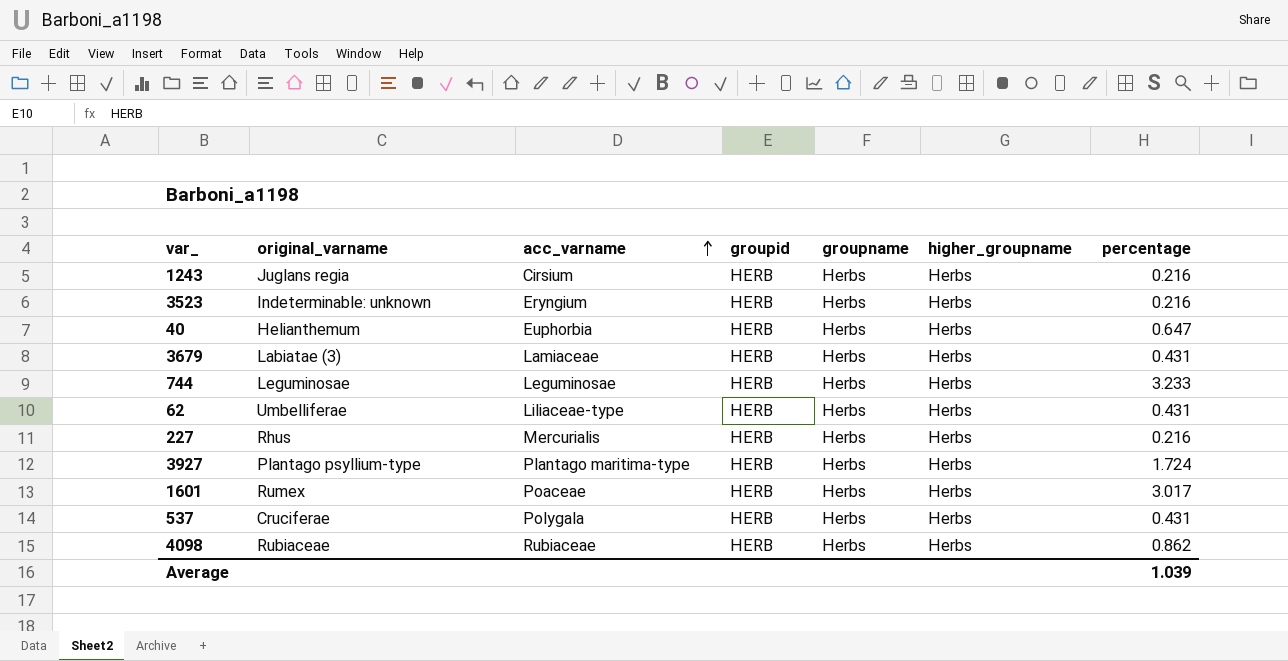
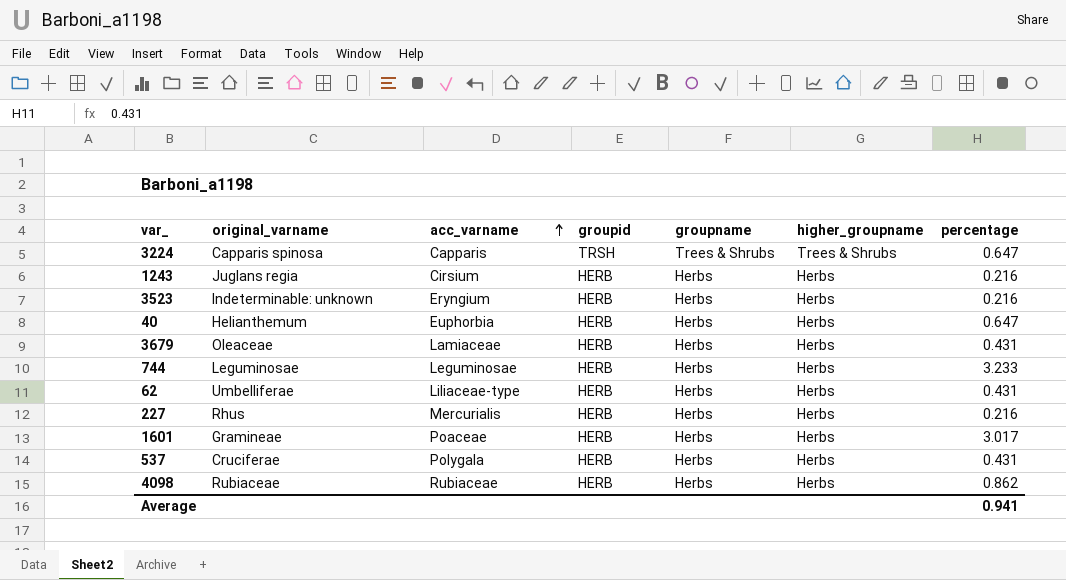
row 3927: Plantago psyllium-type | Plantago maritima-type | HERB | Herbs | Herbs | 1.724 -> none
row 3224: none -> Capparis spinosa | Capparis | TRSH | Trees & Shrubs | Trees & Shrubs | 0.647
3679 | original_varname: Labiatae (3) -> Oleaceae
1601 | original_varname: Rumex -> Gramineae
Average | percentage: 1.039 -> 0.941

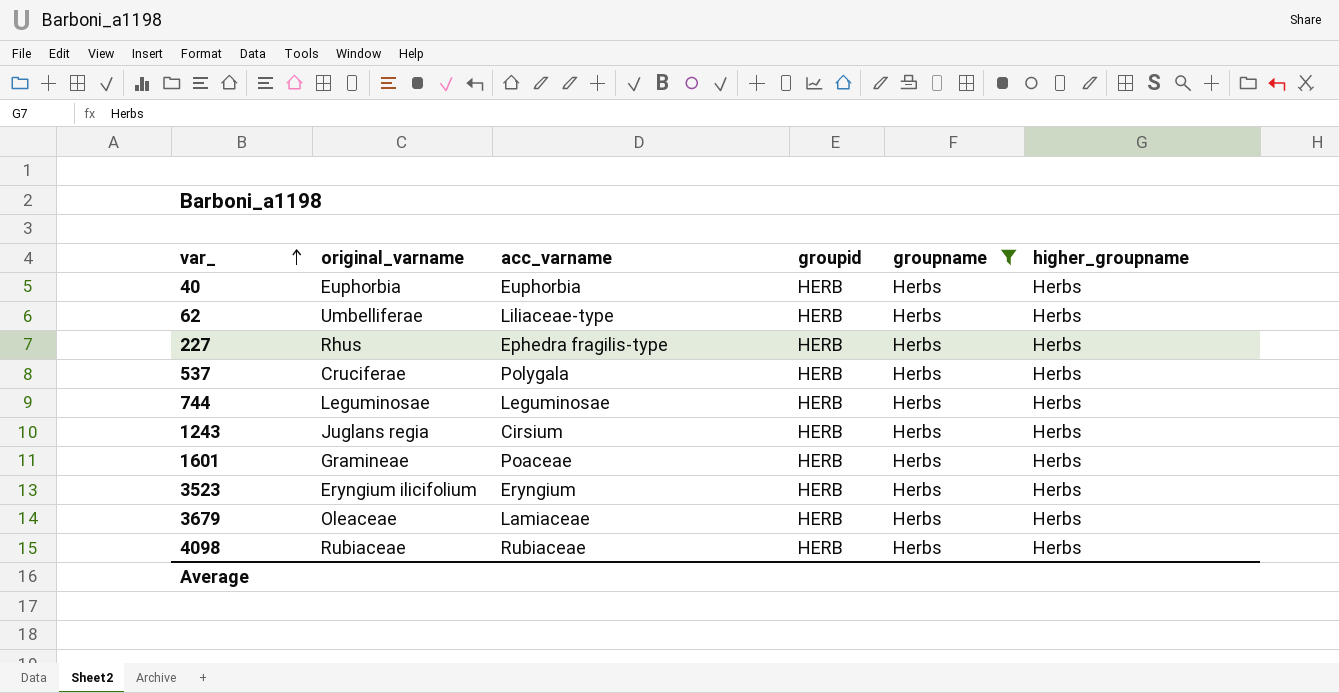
filter: none -> groupname = Herbs
row order: acc_varname ascending -> var_ ascending
column percentage | position: 7 -> none
40 | original_varname: Helianthemum -> Euphorbia
227 | acc_varname: Mercurialis -> Ephedra fragilis-type
3523 | original_varname: Indeterminable: unknown -> Eryngium ilicifolium

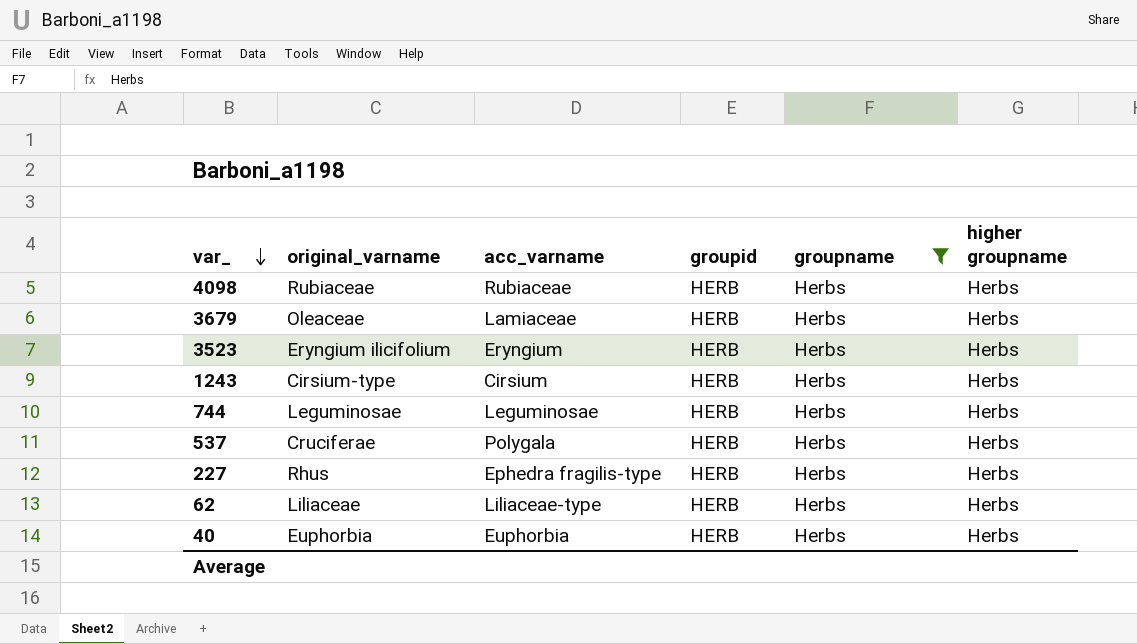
row order: var_ ascending -> var_ descending
column name: higher_groupname -> higher groupname
row 1601: Gramineae | Poaceae | HERB | Herbs | Herbs -> none
1243 | original_varname: Juglans regia -> Cirsium-type
62 | original_varname: Umbelliferae -> Liliaceae

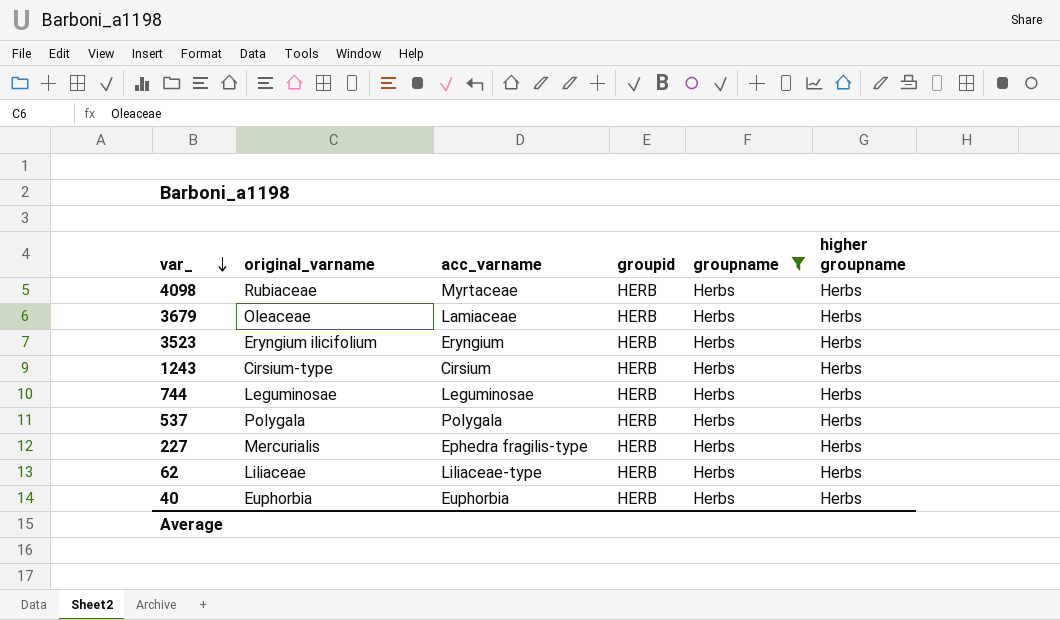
4098 | acc_varname: Rubiaceae -> Myrtaceae
537 | original_varname: Cruciferae -> Polygala
227 | original_varname: Rhus -> Mercurialis

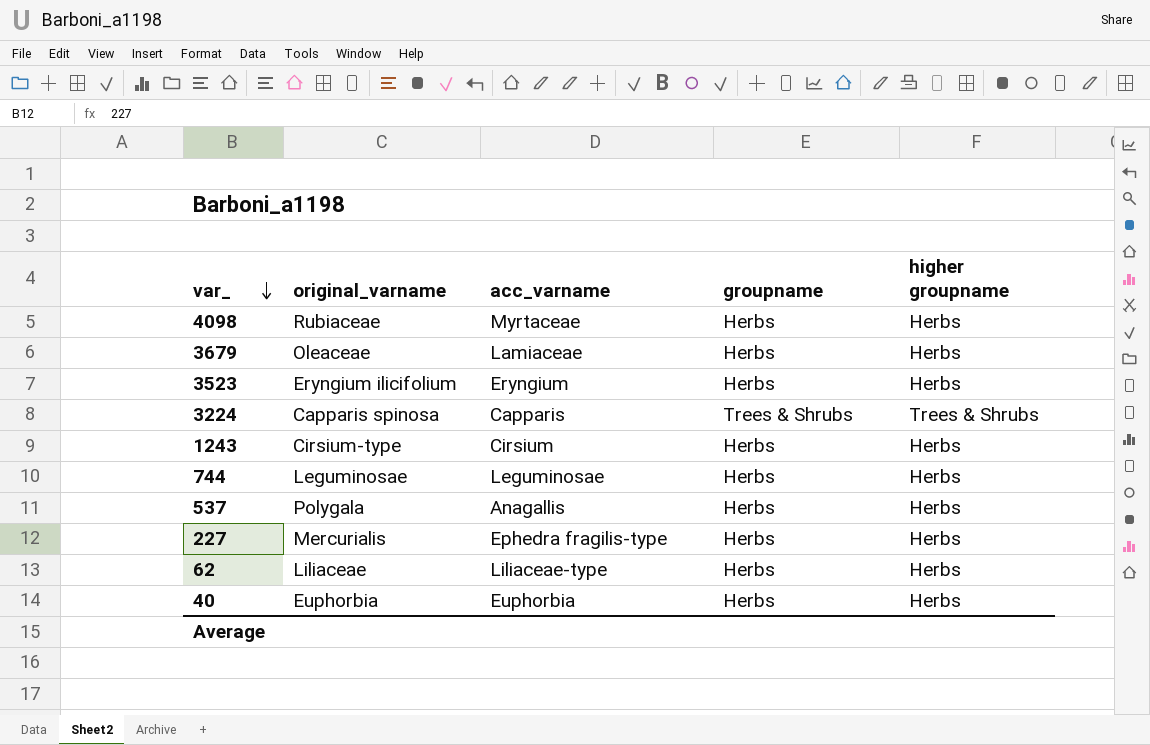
filter: groupname = Herbs -> none
column groupid | position: 4 -> none
537 | acc_varname: Polygala -> Anagallis

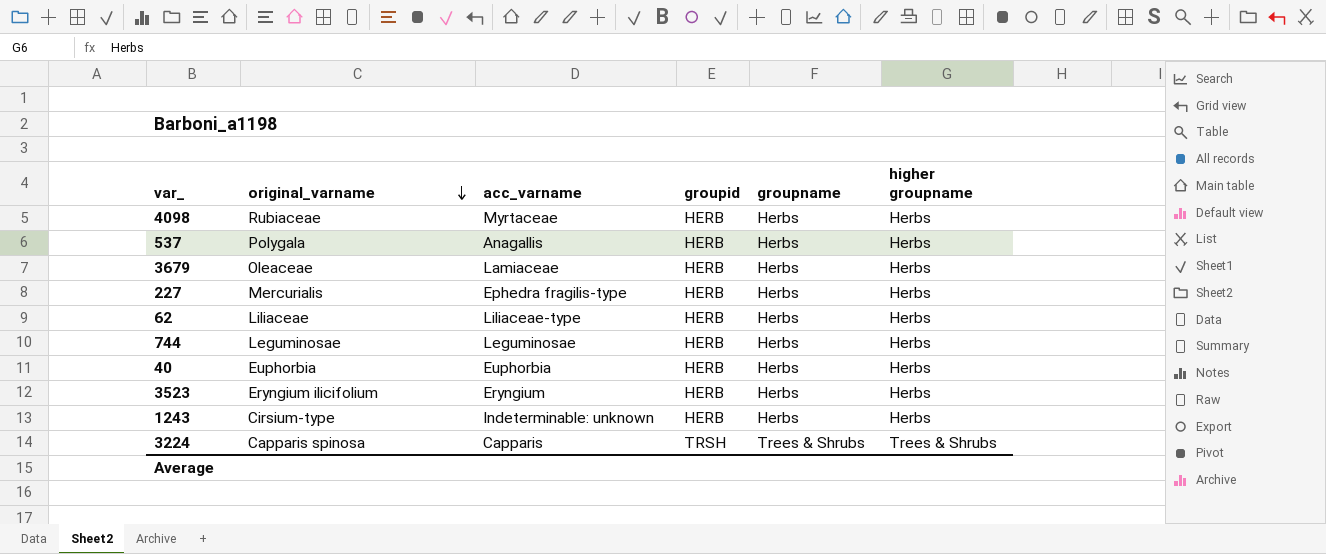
row order: var_ descending -> original_varname descending
column groupid | position: none -> 4
1243 | acc_varname: Cirsium -> Indeterminable: unknown

